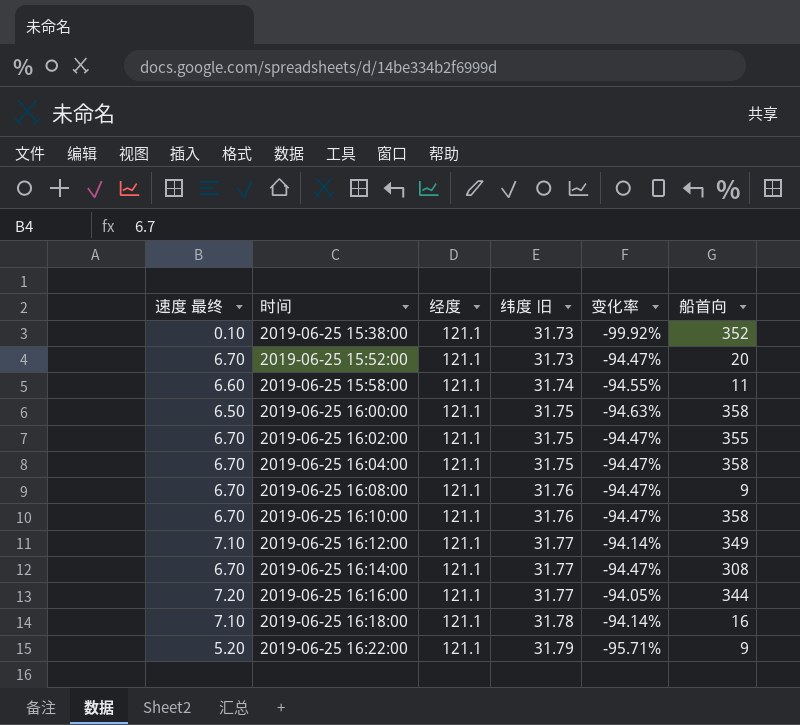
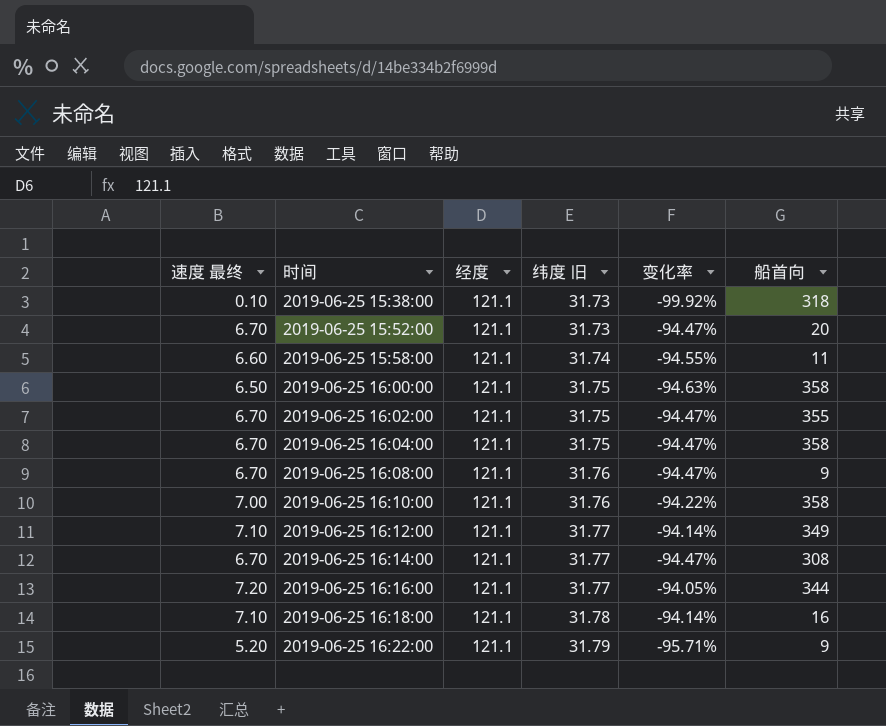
2019-06-25 15:38:00 | 船首向: 352 -> 318
2019-06-25 16:10:00 | 速度 最终: 6.70 -> 7.00
2019-06-25 16:10:00 | 变化率: -94.47% -> -94.22%

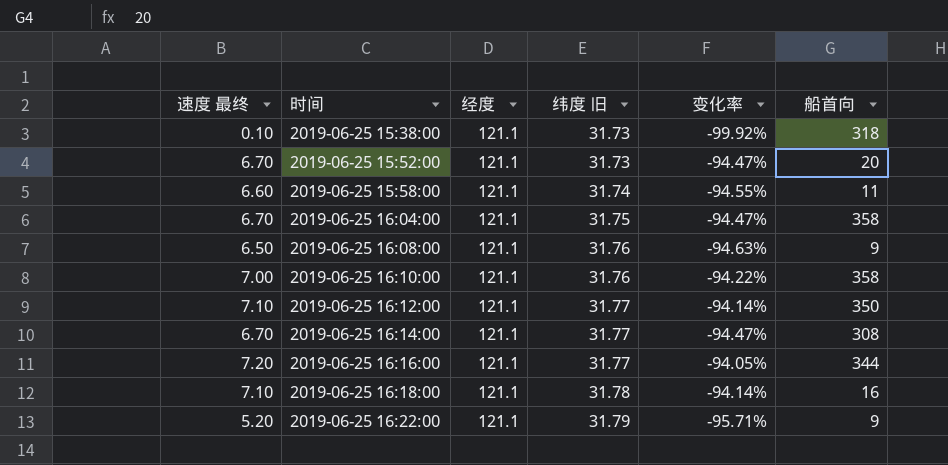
row 2019-06-25 16:00:00: 6.50 | 121.1 | 31.75 | -94.63% | 358 -> none
row 2019-06-25 16:02:00: 6.70 | 121.1 | 31.75 | -94.47% | 355 -> none
2019-06-25 16:08:00 | 速度 最终: 6.70 -> 6.50
2019-06-25 16:08:00 | 变化率: -94.47% -> -94.63%
2019-06-25 16:12:00 | 船首向: 349 -> 350

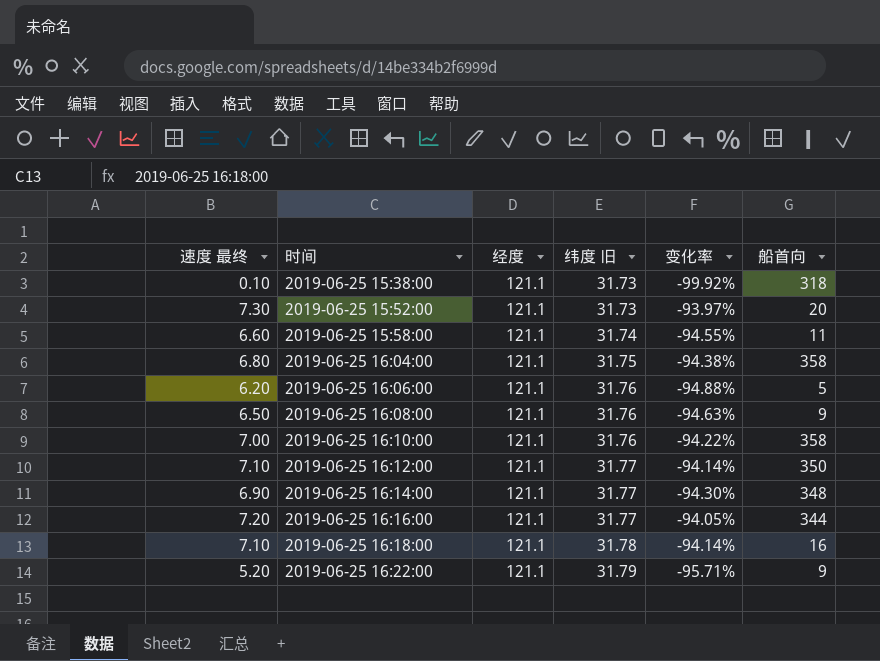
2019-06-25 15:52:00 | 速度 最终: 6.70 -> 7.30
2019-06-25 15:52:00 | 变化率: -94.47% -> -93.97%
2019-06-25 16:04:00 | 速度 最终: 6.70 -> 6.80
2019-06-25 16:04:00 | 变化率: -94.47% -> -94.38%
row 2019-06-25 16:06:00: none -> 6.20 | 121.1 | 31.76 | -94.88% | 5
2019-06-25 16:14:00 | 速度 最终: 6.70 -> 6.90
2019-06-25 16:14:00 | 变化率: -94.47% -> -94.30%
2019-06-25 16:14:00 | 船首向: 308 -> 348

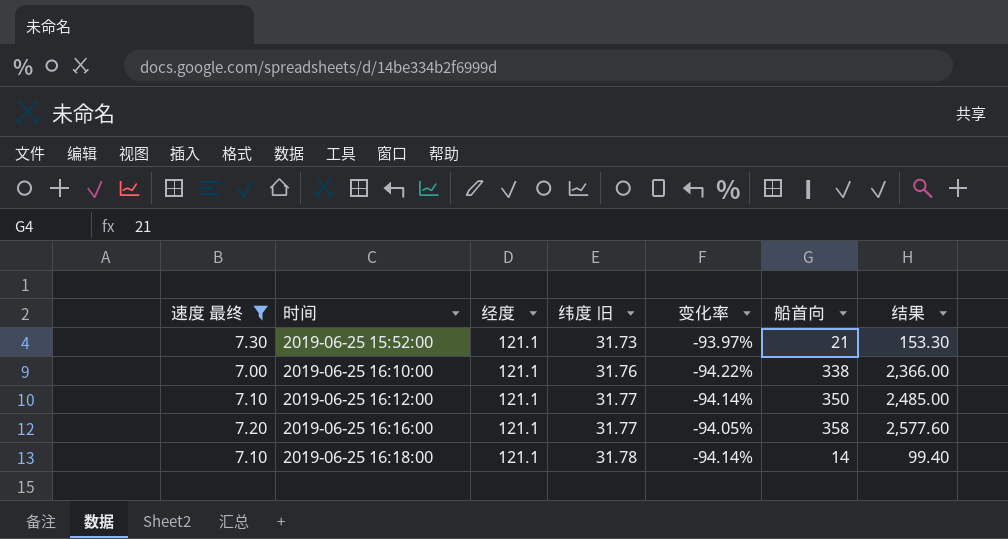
filter: none -> 速度 最终 >= 7.00
column 结果 | formula: none -> [速度 最终] * [船首向]
2019-06-25 15:52:00 | 船首向: 20 -> 21
2019-06-25 16:10:00 | 船首向: 358 -> 338
2019-06-25 16:16:00 | 船首向: 344 -> 358
2019-06-25 16:18:00 | 船首向: 16 -> 14

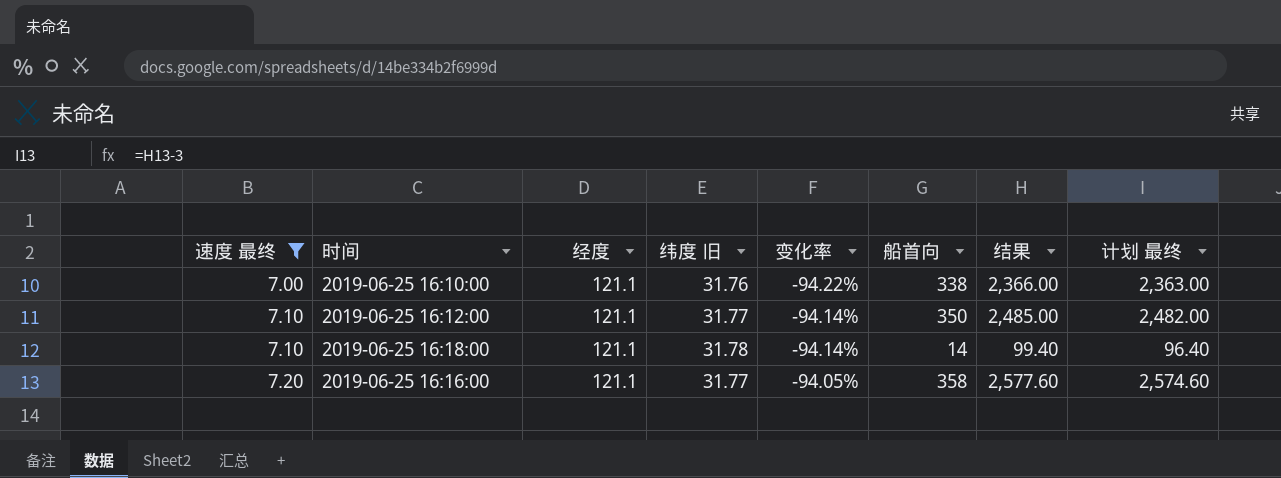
row order: 时间 ascending -> 速度 最终 ascending
column 计划 最终 | formula: none -> [结果] - 3
row 2019-06-25 15:52:00: 7.30 | 121.1 | 31.73 | -93.97% | 21 | 153.30 -> none

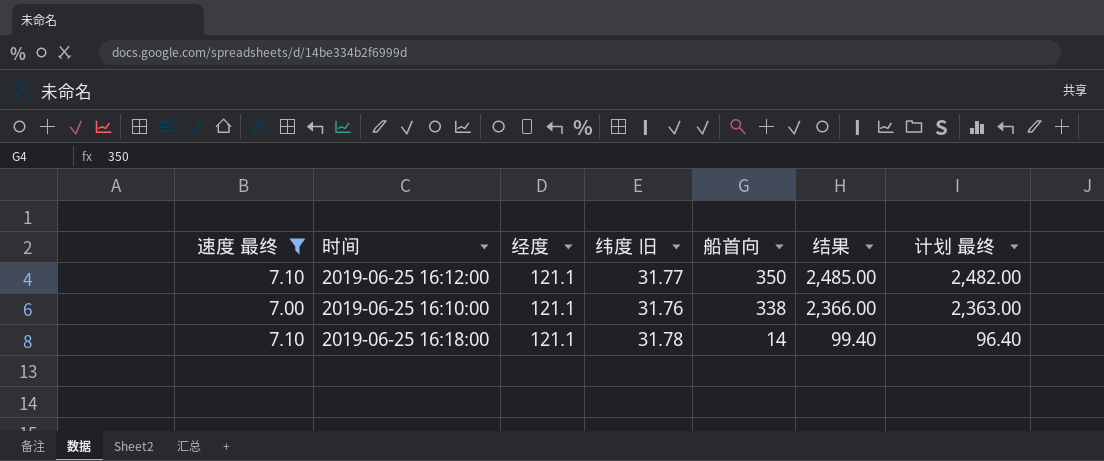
row order: 速度 最终 ascending -> 船首向 descending
column 变化率 | formula: ([速度 最终] - [经度]) / [经度] -> none
row 2019-06-25 16:16:00: 7.20 | 121.1 | 31.77 | -94.05% | 358 | 2,577.60 | 2,574.60 -> none

